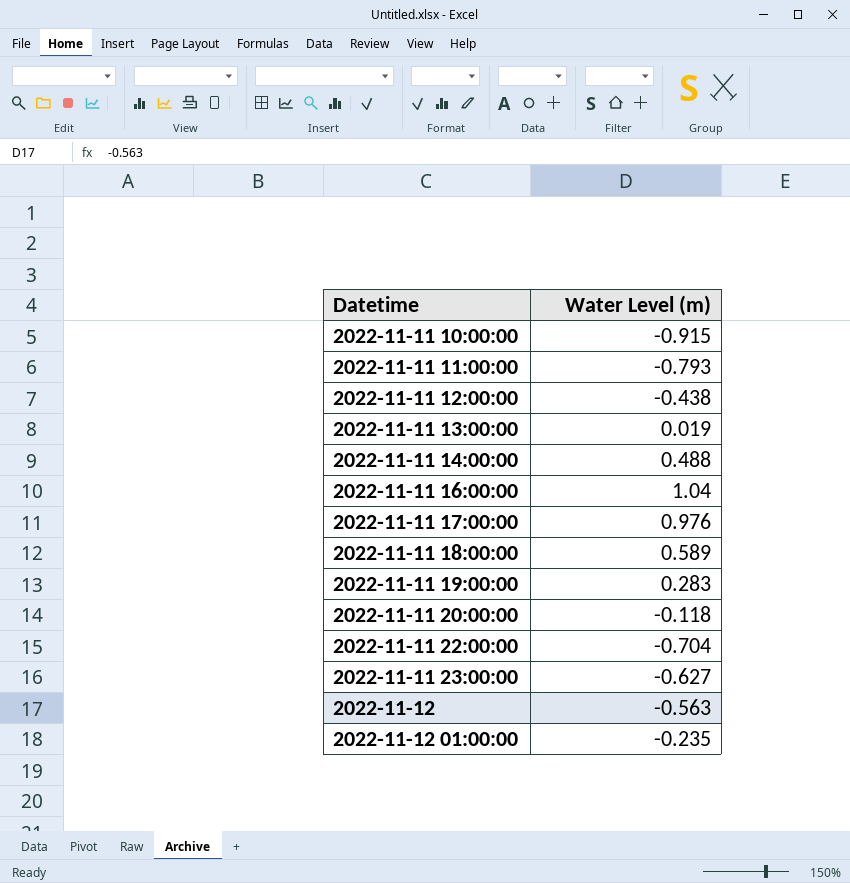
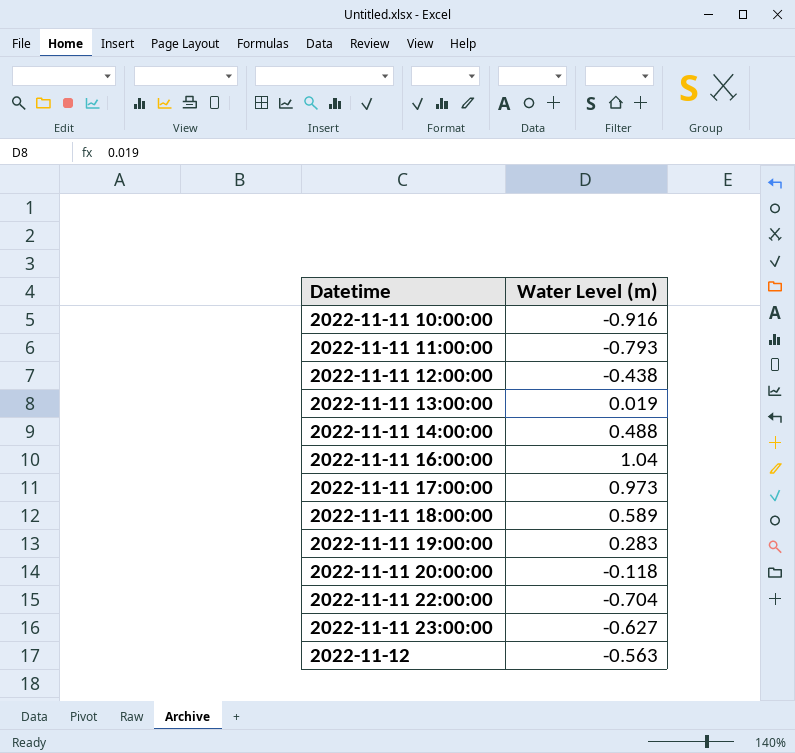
row 2022-11-12 01:00:00: -0.235 -> none
2022-11-11 10:00:00 | Water Level (m): -0.915 -> -0.916
2022-11-11 17:00:00 | Water Level (m): 0.976 -> 0.973

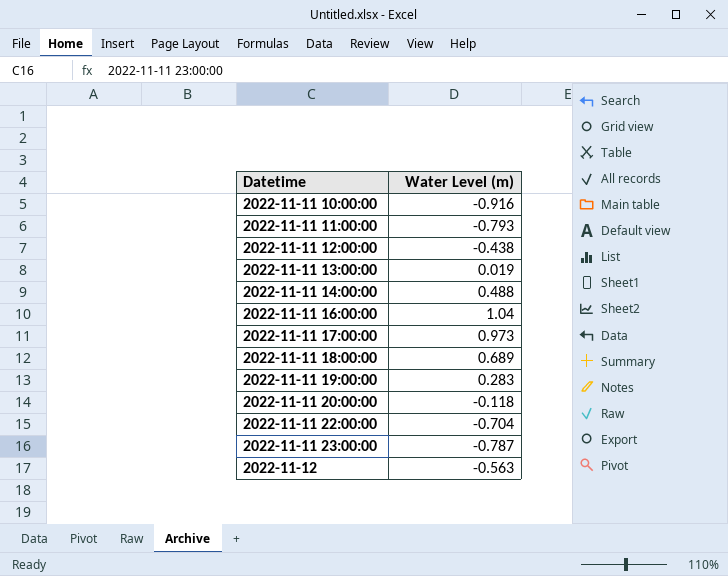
2022-11-11 18:00:00 | Water Level (m): 0.589 -> 0.689
2022-11-11 23:00:00 | Water Level (m): -0.627 -> -0.787

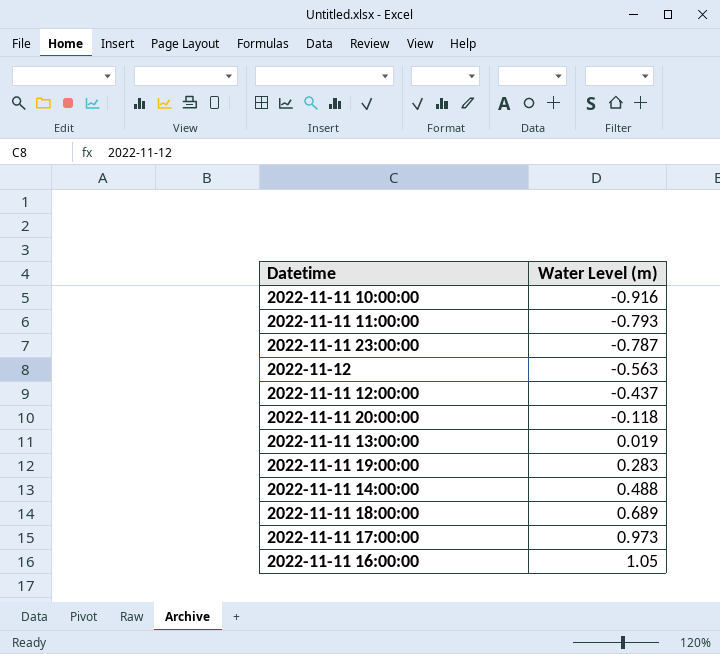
row order: Datetime ascending -> Water Level (m) ascending
row 2022-11-11 22:00:00: -0.704 -> none
2022-11-11 12:00:00 | Water Level (m): -0.438 -> -0.437
2022-11-11 16:00:00 | Water Level (m): 1.04 -> 1.05

